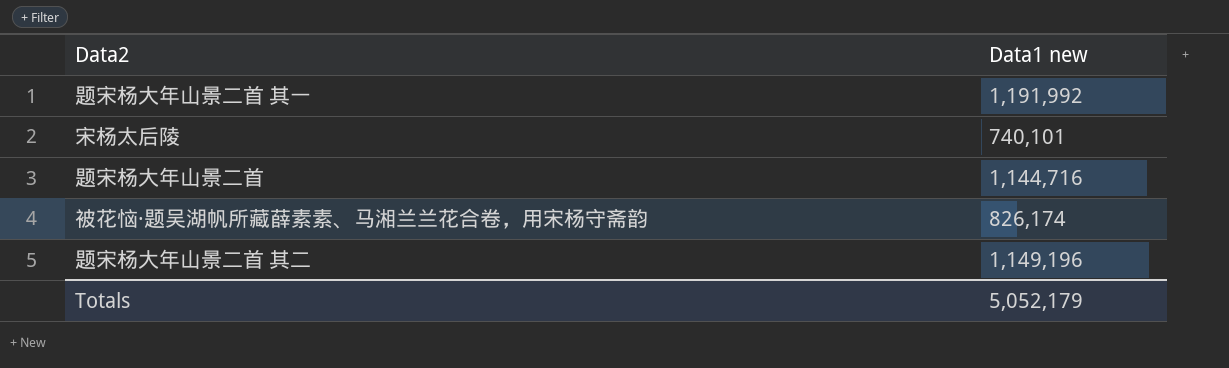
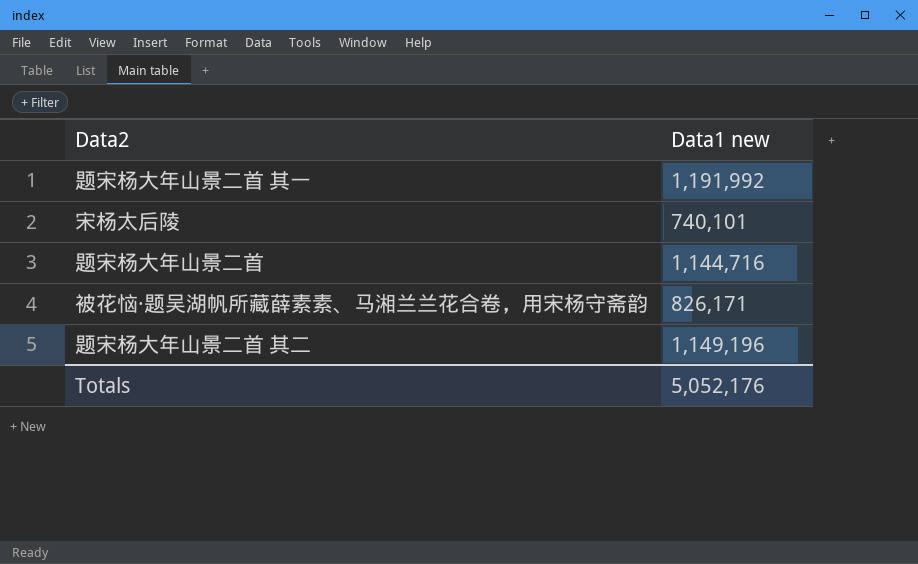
被花恼·题吴湖帆所藏薛素素、马湘兰兰花合卷，用宋杨守斋韵 | Data1 new: 826,174 -> 826,171
Totals | Data1 new: 5,052,179 -> 5,052,176

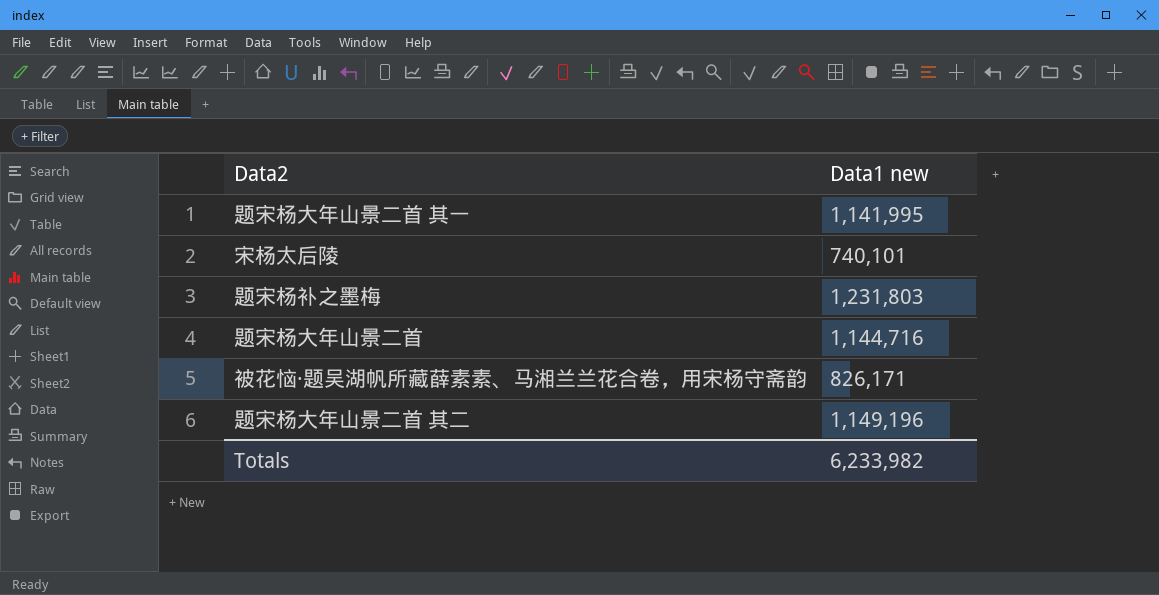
题宋杨大年山景二首 其一 | Data1 new: 1,191,992 -> 1,141,995
row 题宋杨补之墨梅: none -> 1,231,803
Totals | Data1 new: 5,052,176 -> 6,233,982

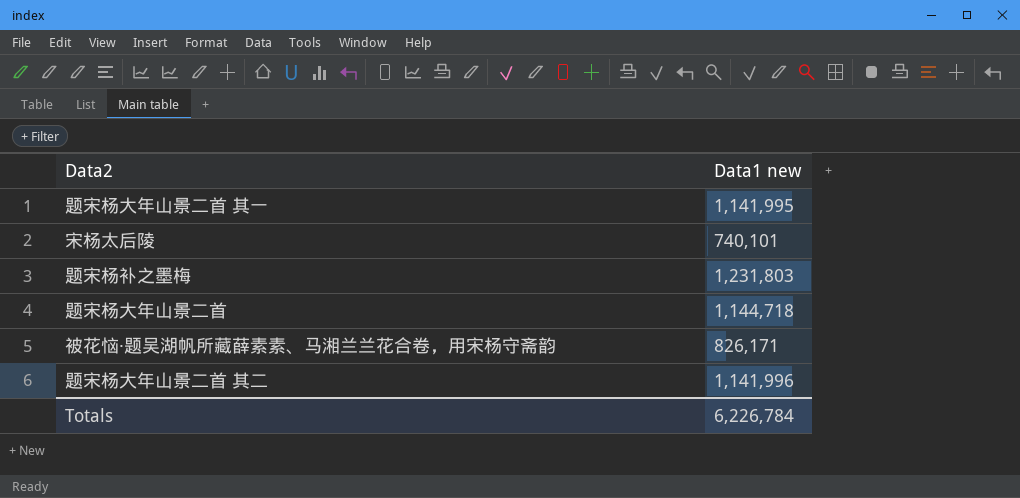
题宋杨大年山景二首 | Data1 new: 1,144,716 -> 1,144,718
题宋杨大年山景二首 其二 | Data1 new: 1,149,196 -> 1,141,996
Totals | Data1 new: 6,233,982 -> 6,226,784

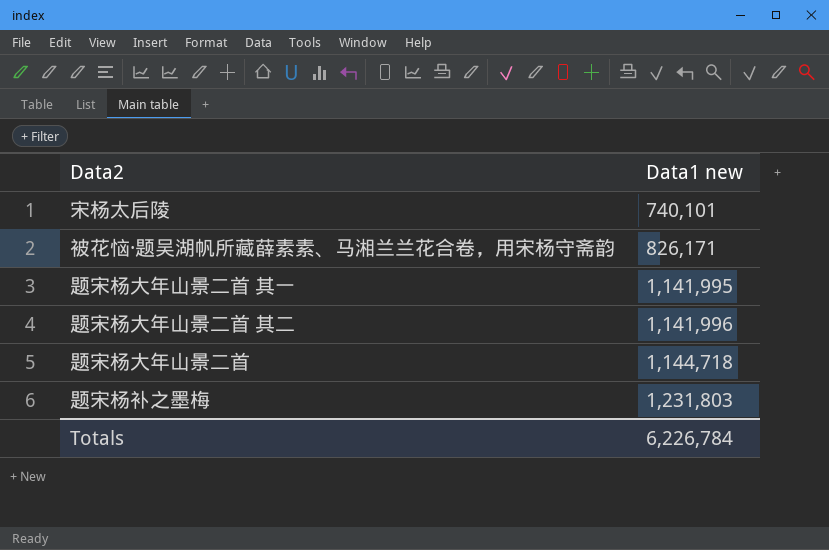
row order: none -> Data1 new ascending

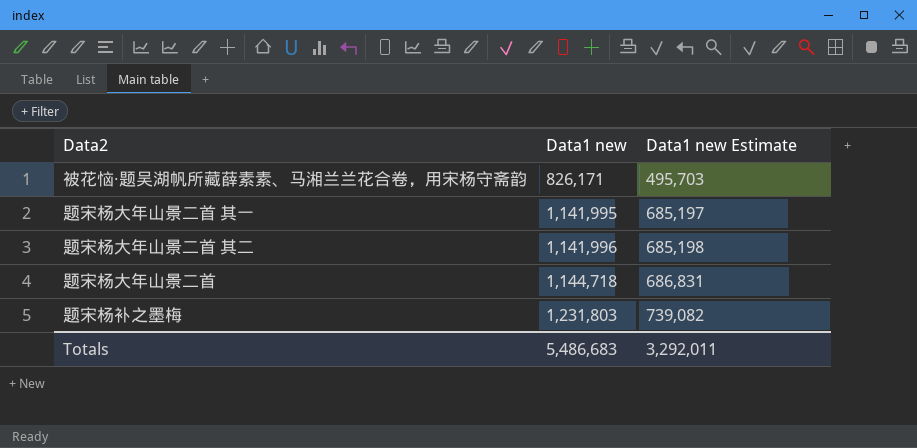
column Data1 new Estimate | formula: none -> [Data1 new] * 0.6
row 宋杨太后陵: 740,101 -> none
Totals | Data1 new: 6,226,784 -> 5,486,683

